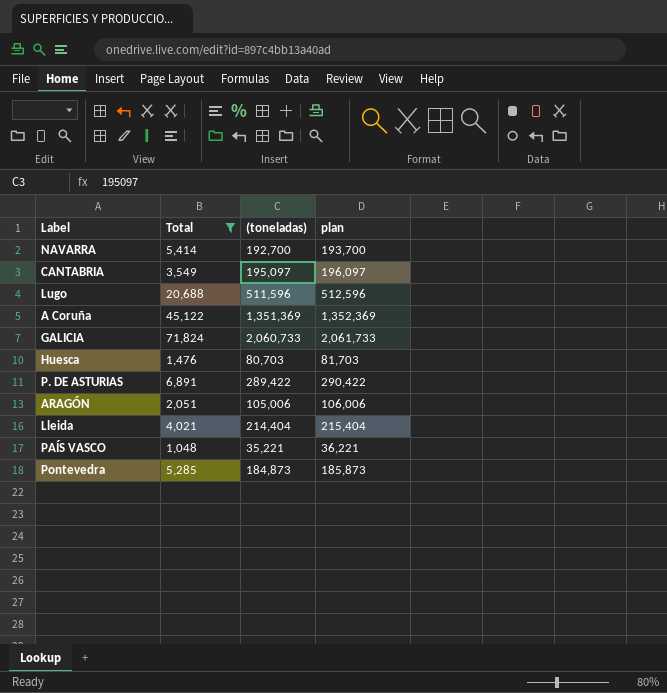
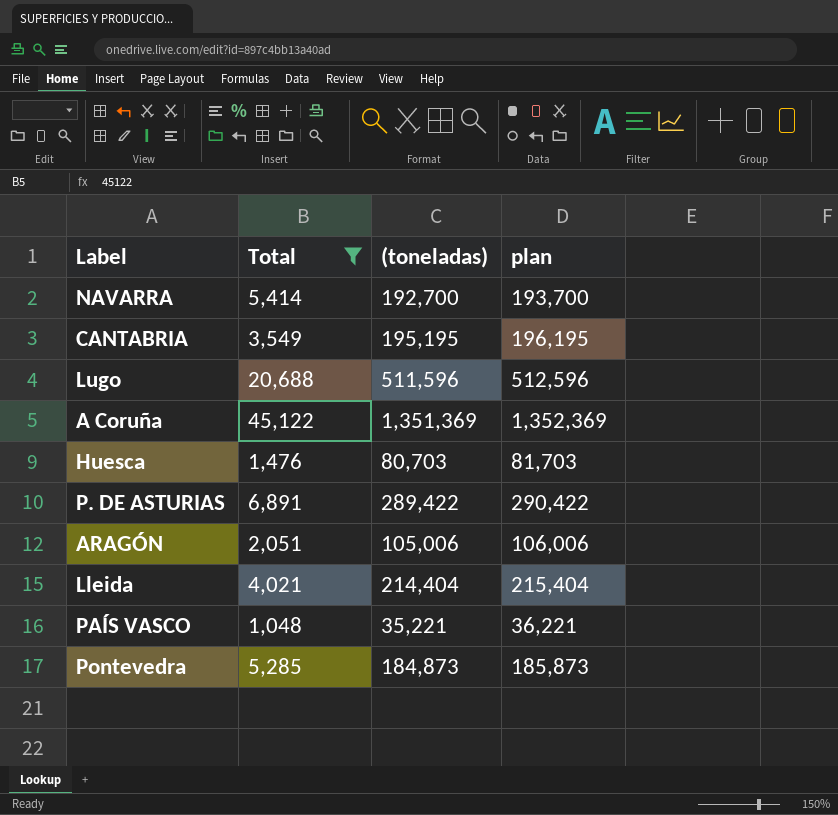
row GALICIA: 71,824 | 2,060,733 | 2,061,733 -> none
CANTABRIA | (toneladas): 195,097 -> 195,195
CANTABRIA | plan: 196,097 -> 196,195

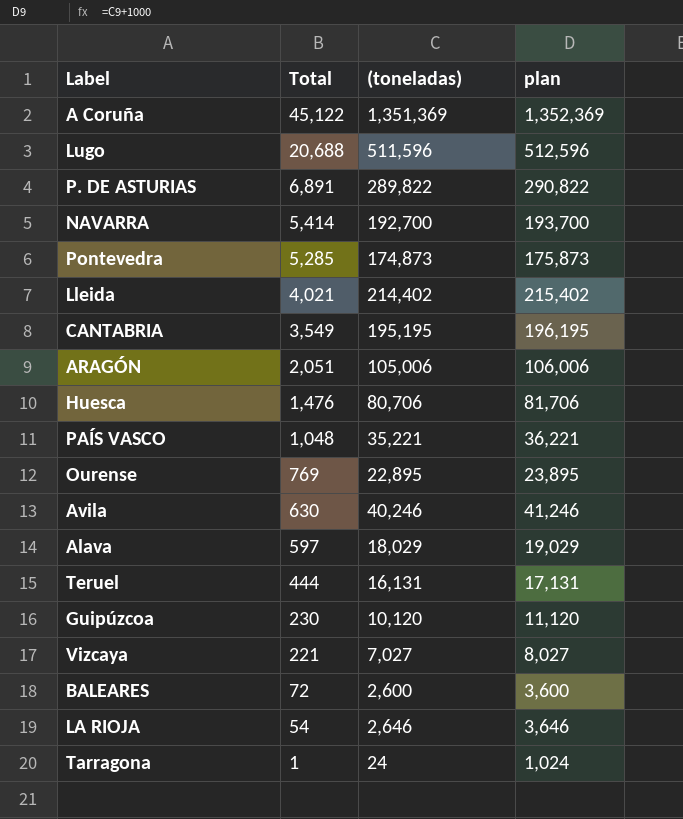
filter: Total >= 1,048 -> none
row order: none -> Total descending
P. DE ASTURIAS | (toneladas): 289,422 -> 289,822
P. DE ASTURIAS | plan: 290,422 -> 290,822
Pontevedra | (toneladas): 184,873 -> 174,873
Pontevedra | plan: 185,873 -> 175,873
Lleida | (toneladas): 214,404 -> 214,402
Lleida | plan: 215,404 -> 215,402
Huesca | (toneladas): 80,703 -> 80,706
Huesca | plan: 81,703 -> 81,706

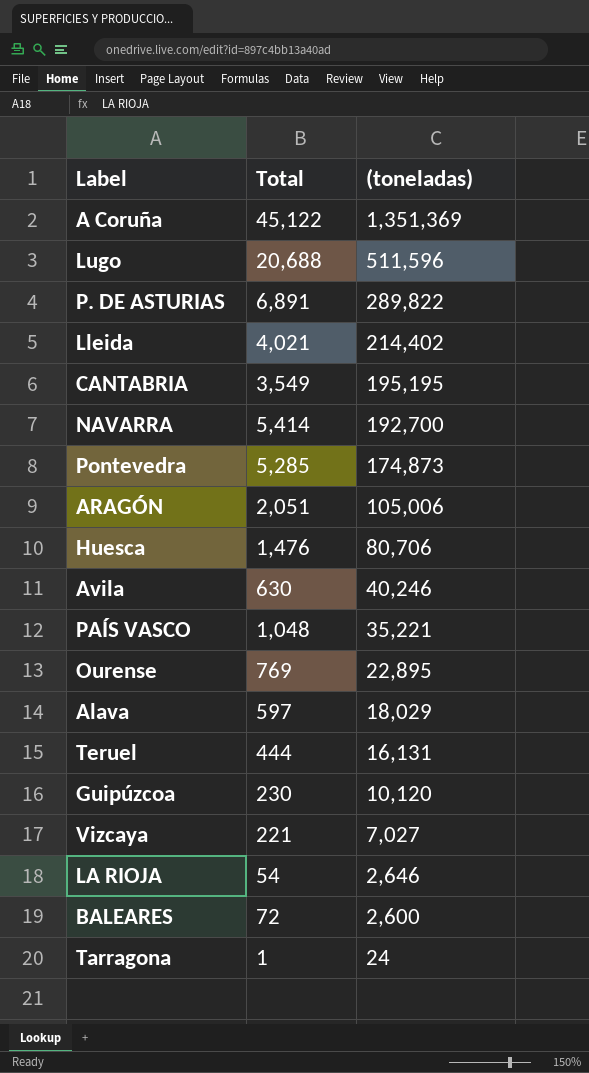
row order: Total descending -> (toneladas) descending
column plan | formula: [(toneladas)] + 1000 -> none

